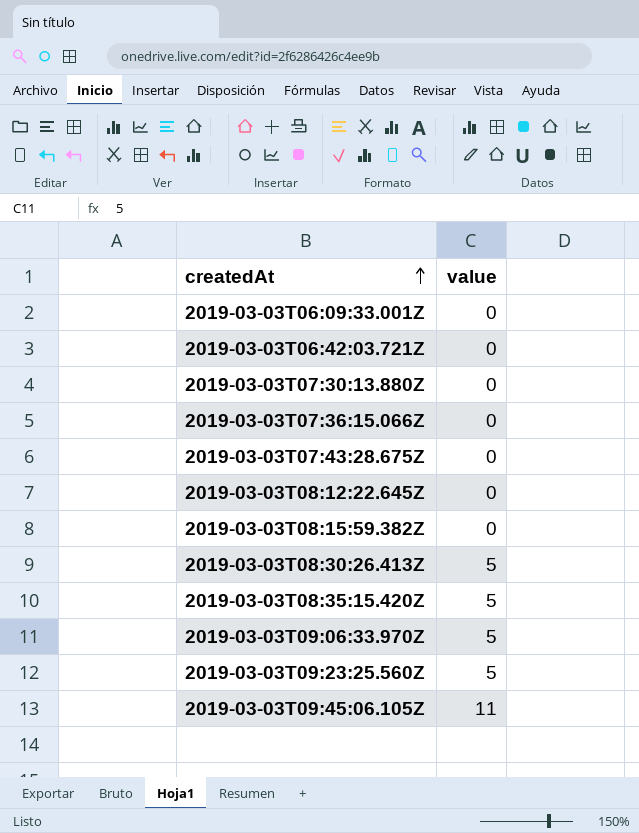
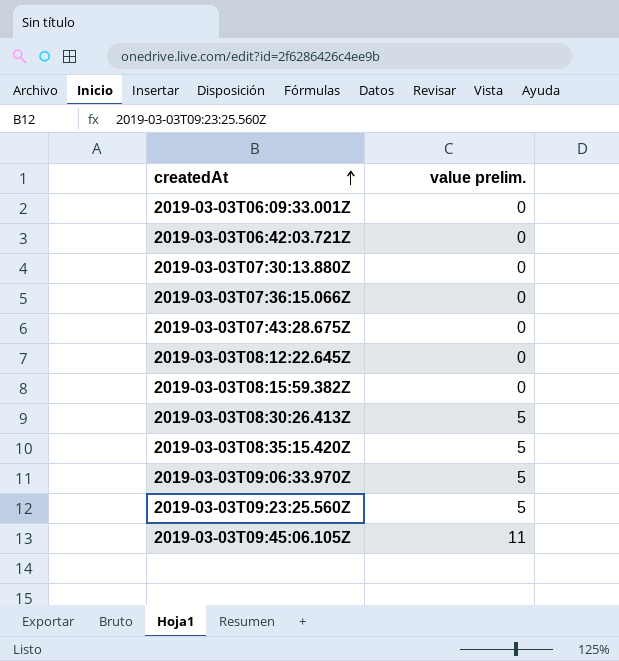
column name: value -> value prelim.

